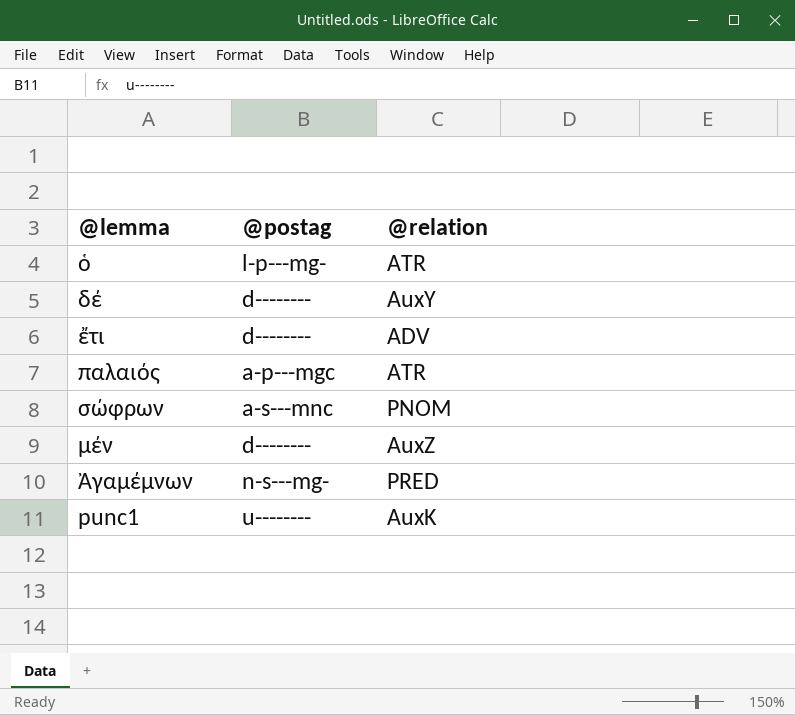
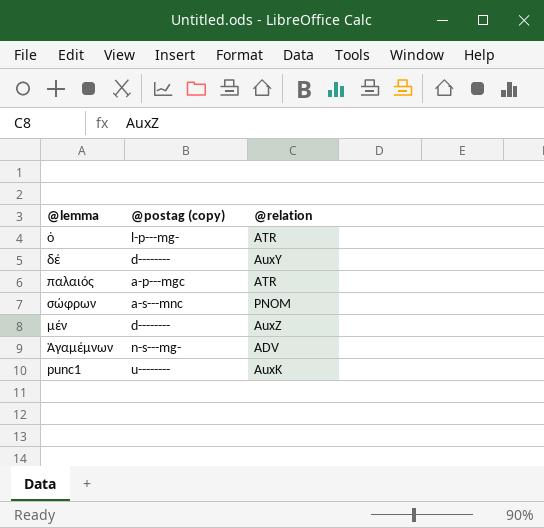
column name: @postag -> @postag (copy)
row ἔτι: d-------- | ADV -> none
Ἀγαμέμνων | @relation: PRED -> ADV

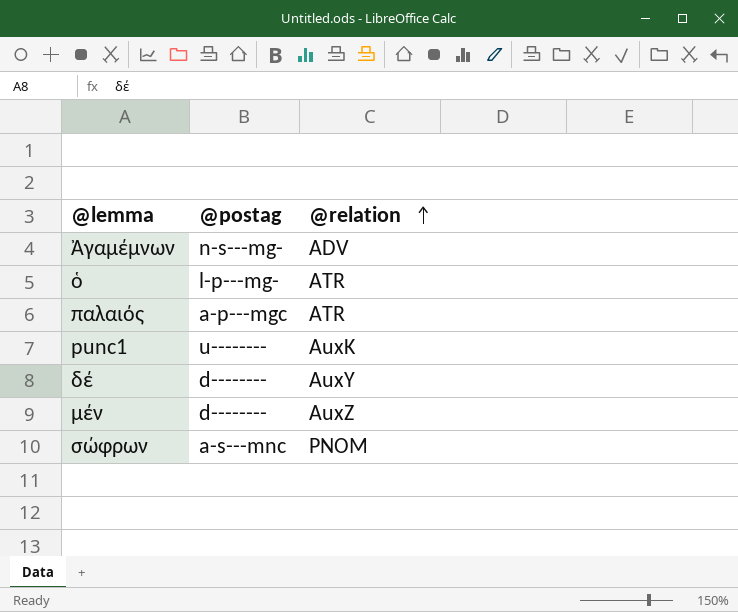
row order: none -> @relation ascending
column name: @postag (copy) -> @postag

